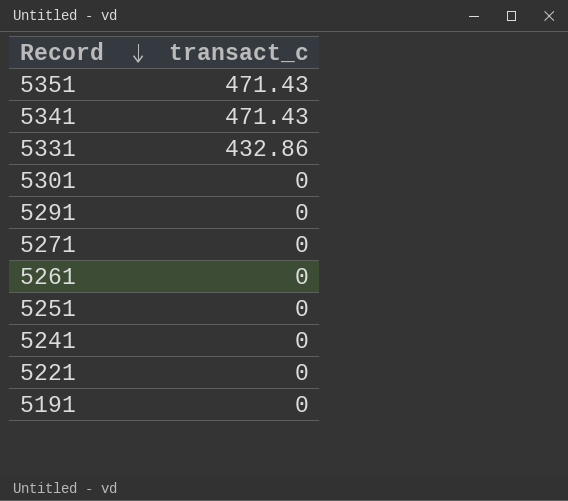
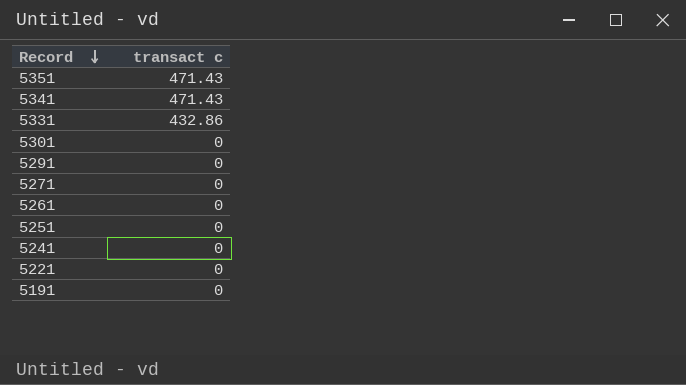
column name: transact_c -> transact c

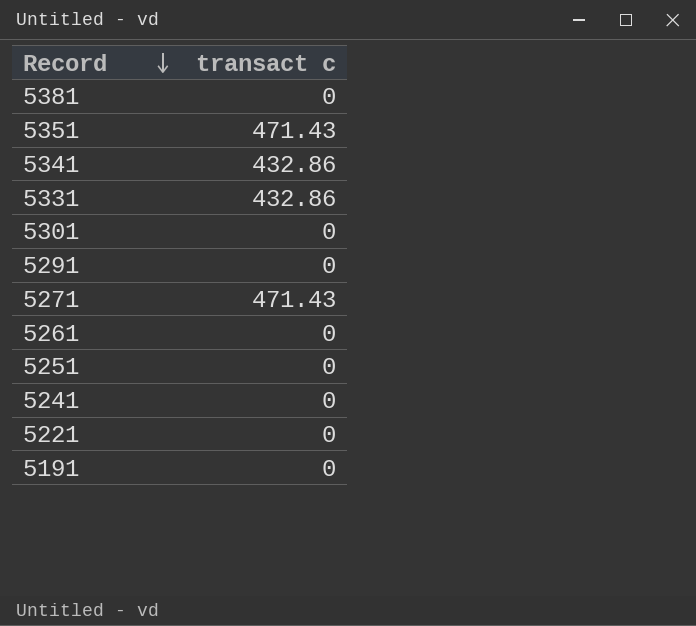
row 5381: none -> 0
5341 | transact c: 471.43 -> 432.86
5271 | transact c: 0 -> 471.43

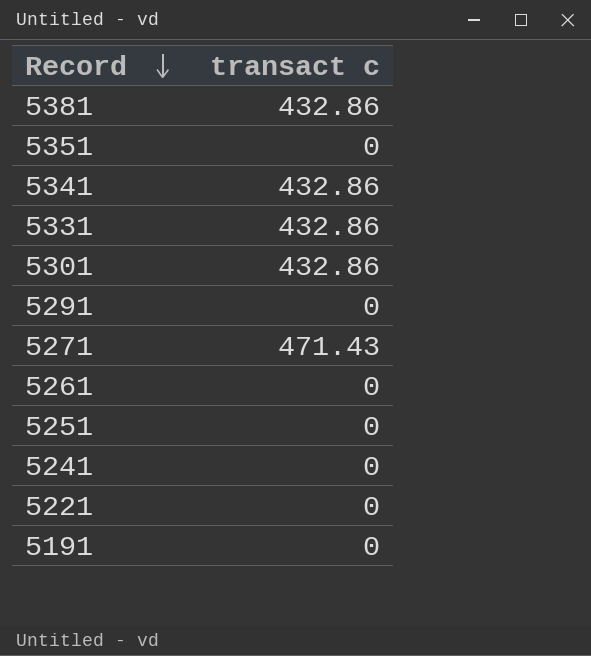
5381 | transact c: 0 -> 432.86
5351 | transact c: 471.43 -> 0
5301 | transact c: 0 -> 432.86

